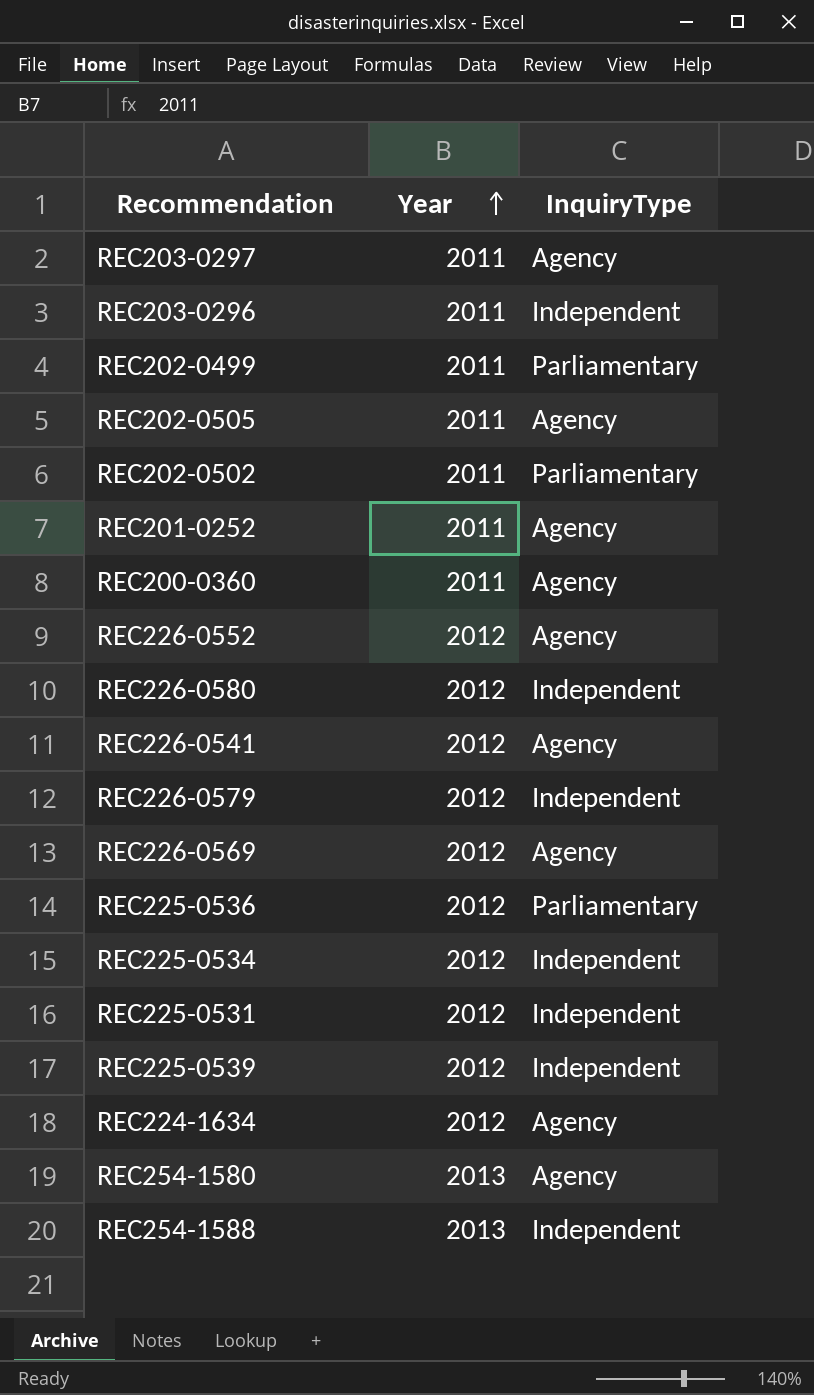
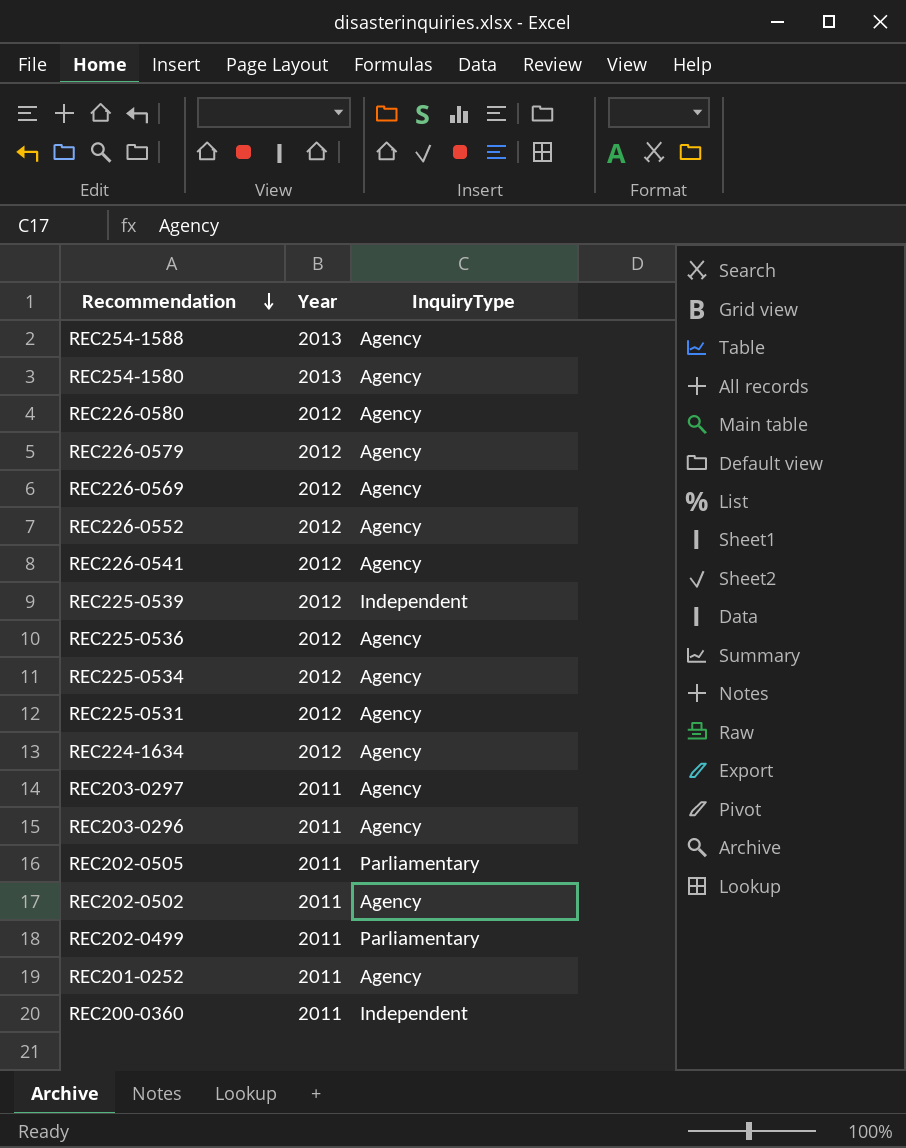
row order: Year ascending -> Recommendation descending
REC254-1588 | InquiryType: Independent -> Agency
REC226-0580 | InquiryType: Independent -> Agency
REC226-0579 | InquiryType: Independent -> Agency
REC225-0536 | InquiryType: Parliamentary -> Agency
REC225-0534 | InquiryType: Independent -> Agency
REC225-0531 | InquiryType: Independent -> Agency
REC203-0296 | InquiryType: Independent -> Agency
REC202-0505 | InquiryType: Agency -> Parliamentary
REC202-0502 | InquiryType: Parliamentary -> Agency
REC200-0360 | InquiryType: Agency -> Independent

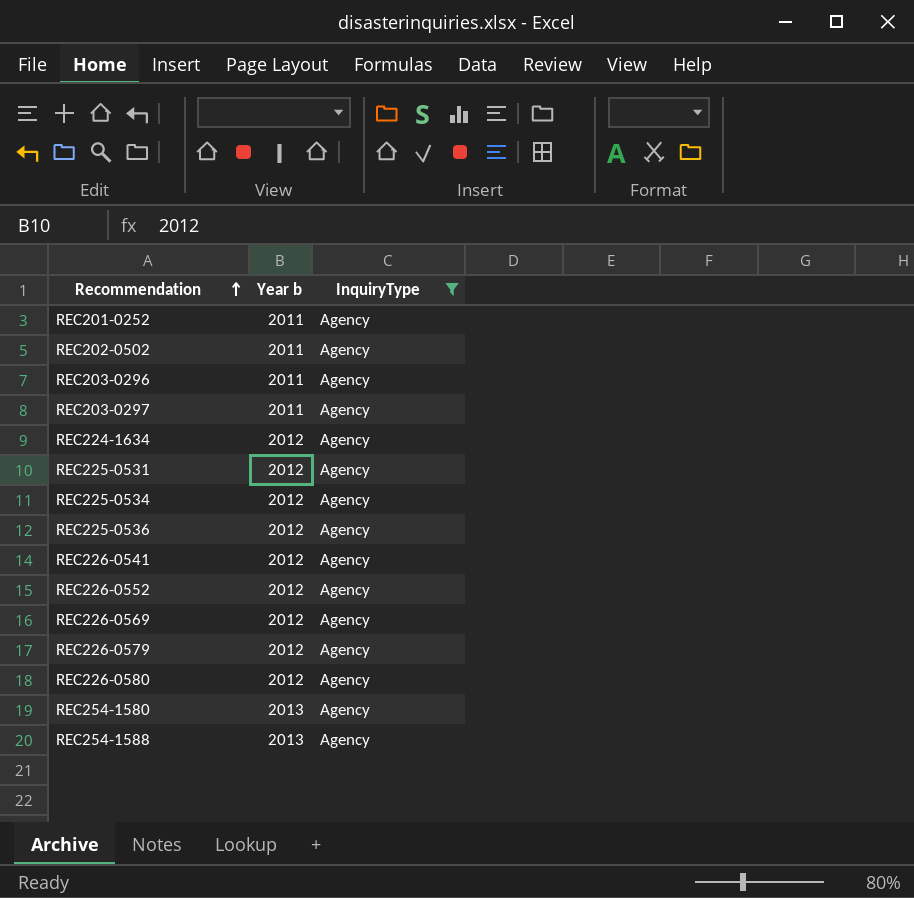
filter: none -> InquiryType = Agency
row order: Recommendation descending -> Recommendation ascending
column name: Year -> Year b

